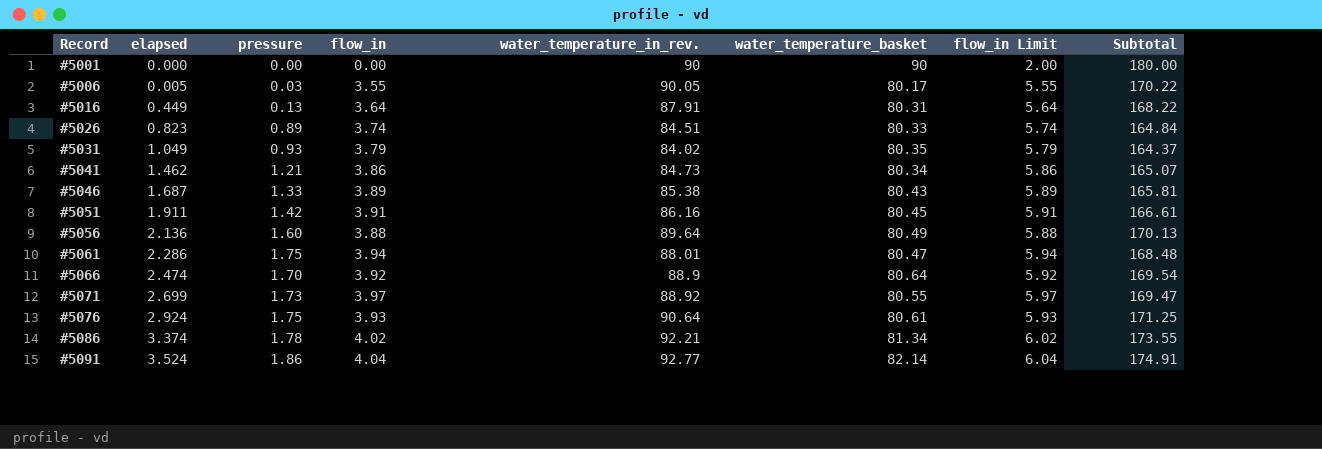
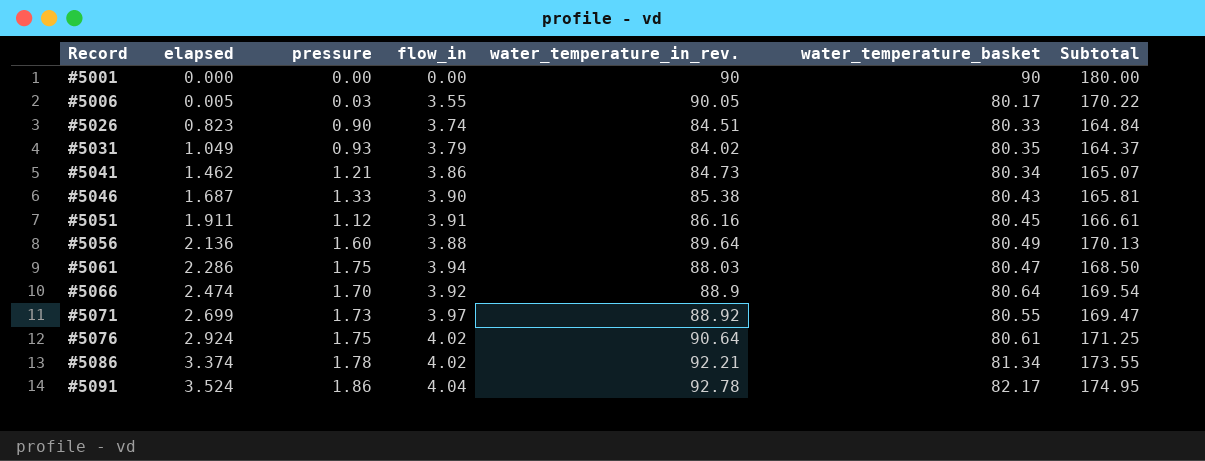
column flow_in Limit | formula: [flow_in] + 2 -> none
row #5016: 0.449 | 0.13 | 3.64 | 87.91 | 80.31 | 5.64 | 168.22 -> none
#5026 | pressure: 0.89 -> 0.90
#5046 | flow_in: 3.89 -> 3.90
#5051 | pressure: 1.42 -> 1.12
#5061 | water_temperature_in_rev.: 88.01 -> 88.03
#5061 | Subtotal: 168.48 -> 168.50
#5076 | flow_in: 3.93 -> 4.02
#5091 | water_temperature_in_rev.: 92.77 -> 92.78
#5091 | water_temperature_basket: 82.14 -> 82.17
#5091 | Subtotal: 174.91 -> 174.95

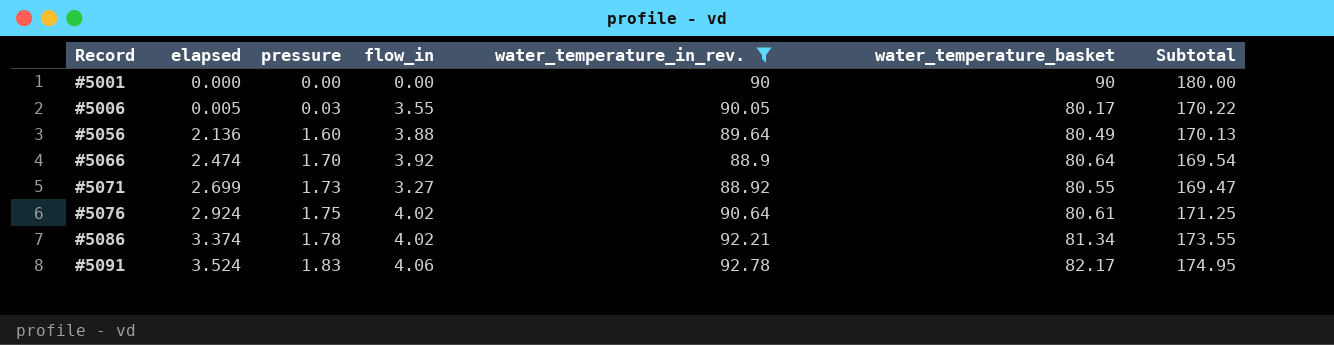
filter: none -> water_temperature_in_rev. >= 88.9
#5071 | flow_in: 3.97 -> 3.27
#5091 | pressure: 1.86 -> 1.83
#5091 | flow_in: 4.04 -> 4.06

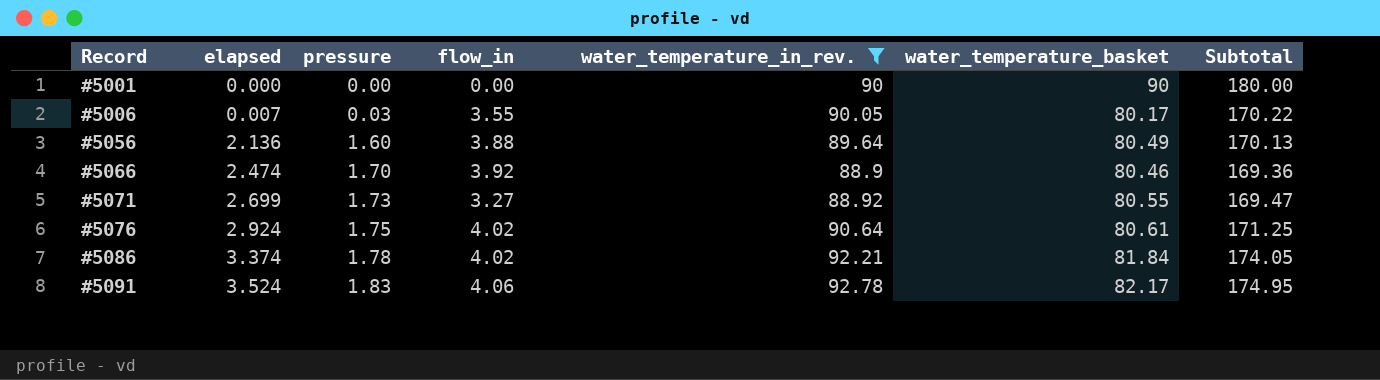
#5006 | elapsed: 0.005 -> 0.007
#5066 | water_temperature_basket: 80.64 -> 80.46
#5066 | Subtotal: 169.54 -> 169.36
#5086 | water_temperature_basket: 81.34 -> 81.84
#5086 | Subtotal: 173.55 -> 174.05

